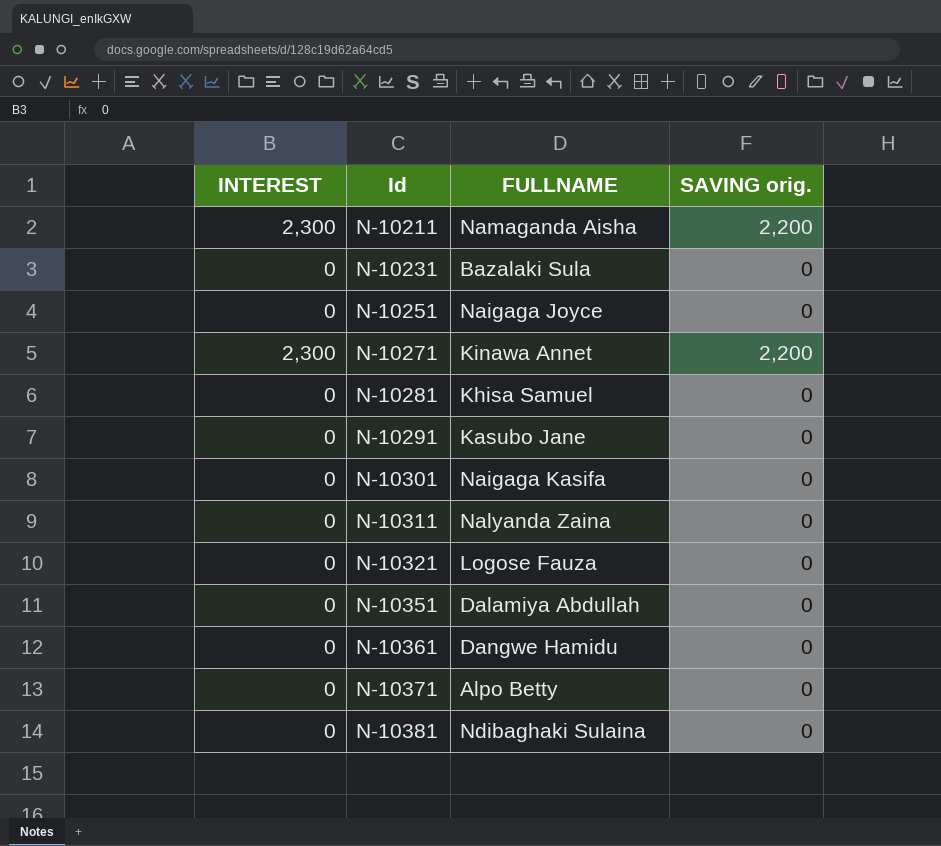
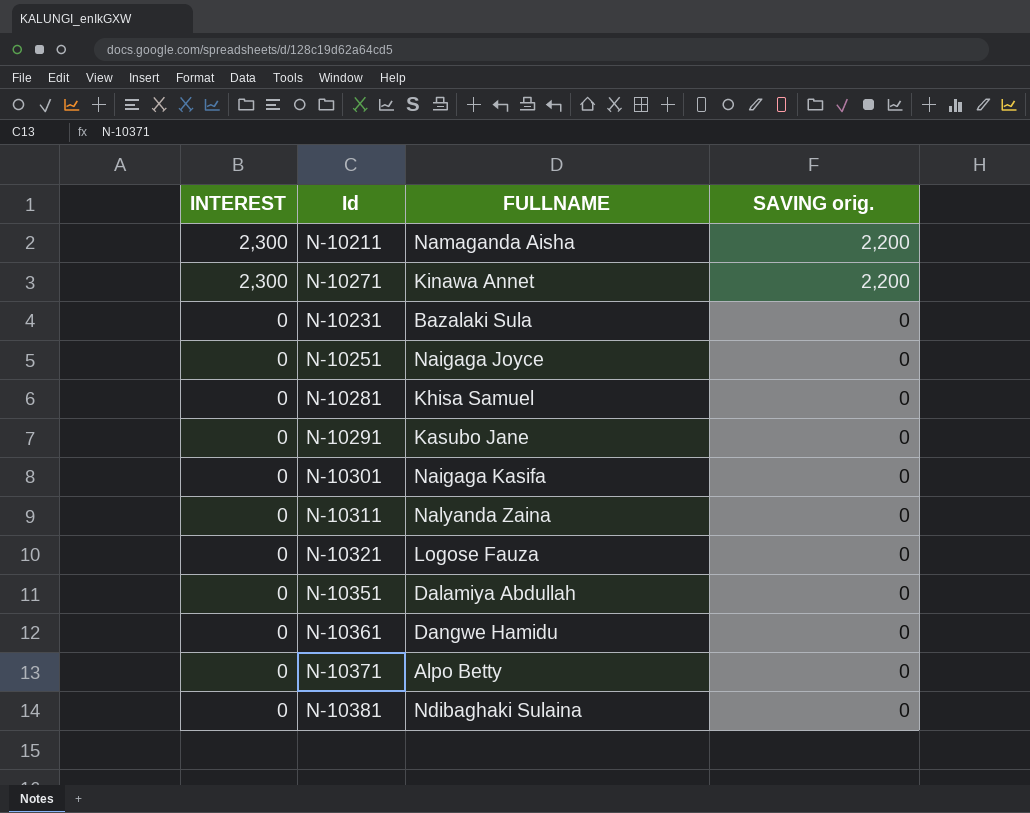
row order: Id ascending -> INTEREST descending

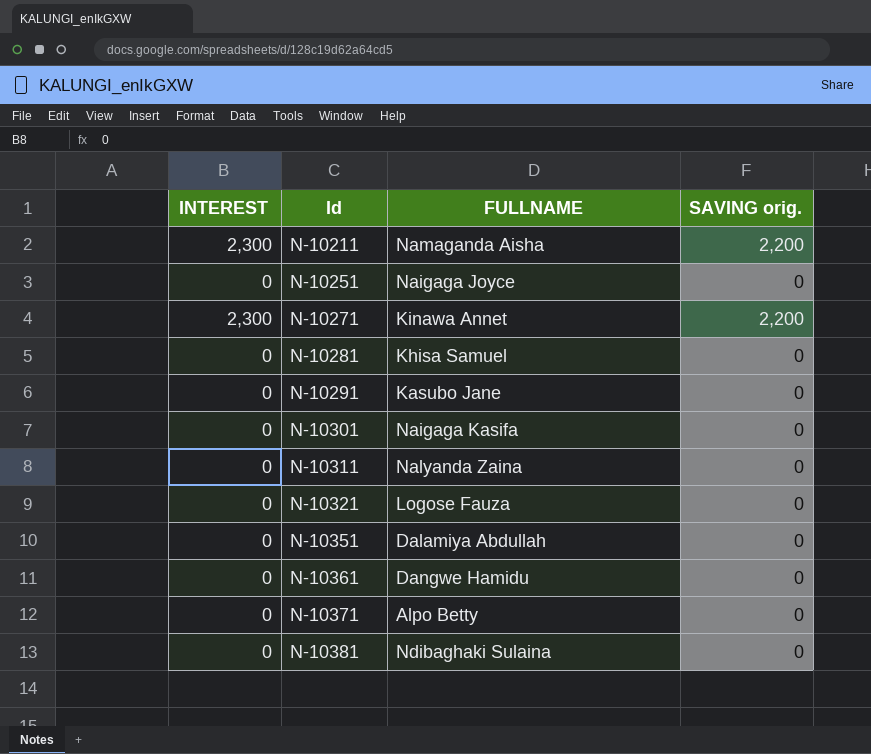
row order: INTEREST descending -> Id ascending
row N-10231: 0 | Bazalaki Sula | 0 -> none

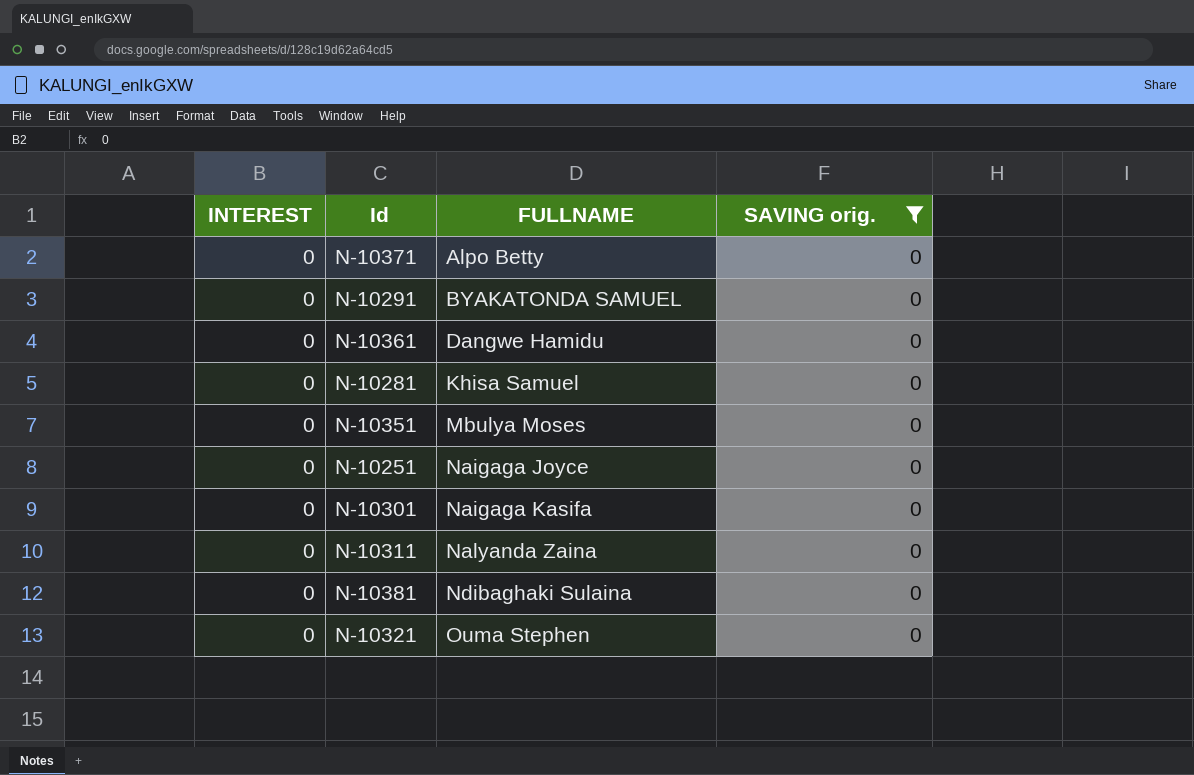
filter: none -> SAVING orig. = 0
row order: Id ascending -> FULLNAME ascending
N-10291 | FULLNAME: Kasubo Jane -> BYAKATONDA SAMUEL
N-10351 | FULLNAME: Dalamiya Abdullah -> Mbulya Moses
N-10321 | FULLNAME: Logose Fauza -> Ouma Stephen

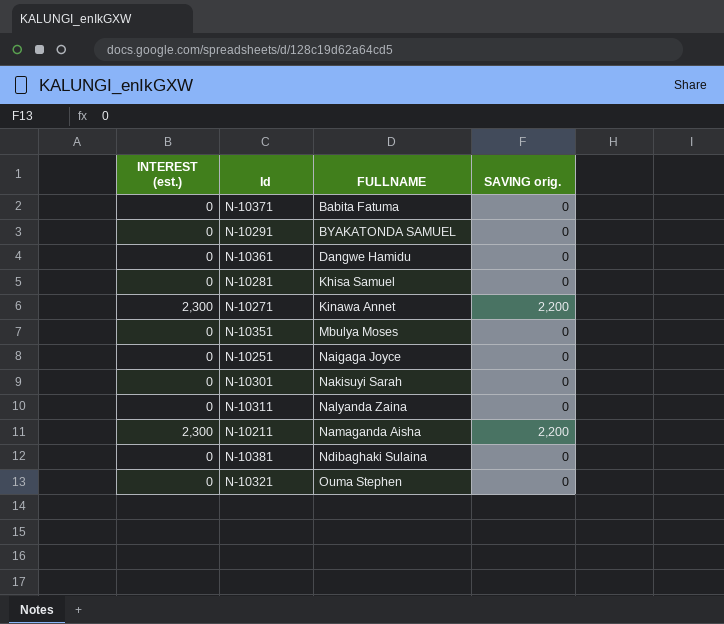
filter: SAVING orig. = 0 -> none
column name: INTEREST -> INTEREST (est.)
N-10371 | FULLNAME: Alpo Betty -> Babita Fatuma
N-10301 | FULLNAME: Naigaga Kasifa -> Nakisuyi Sarah

